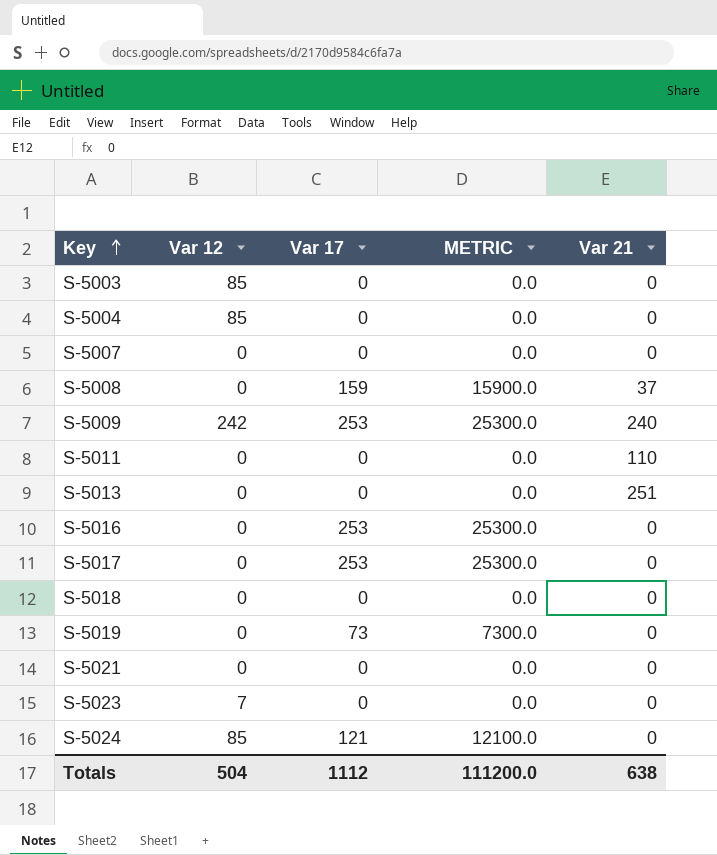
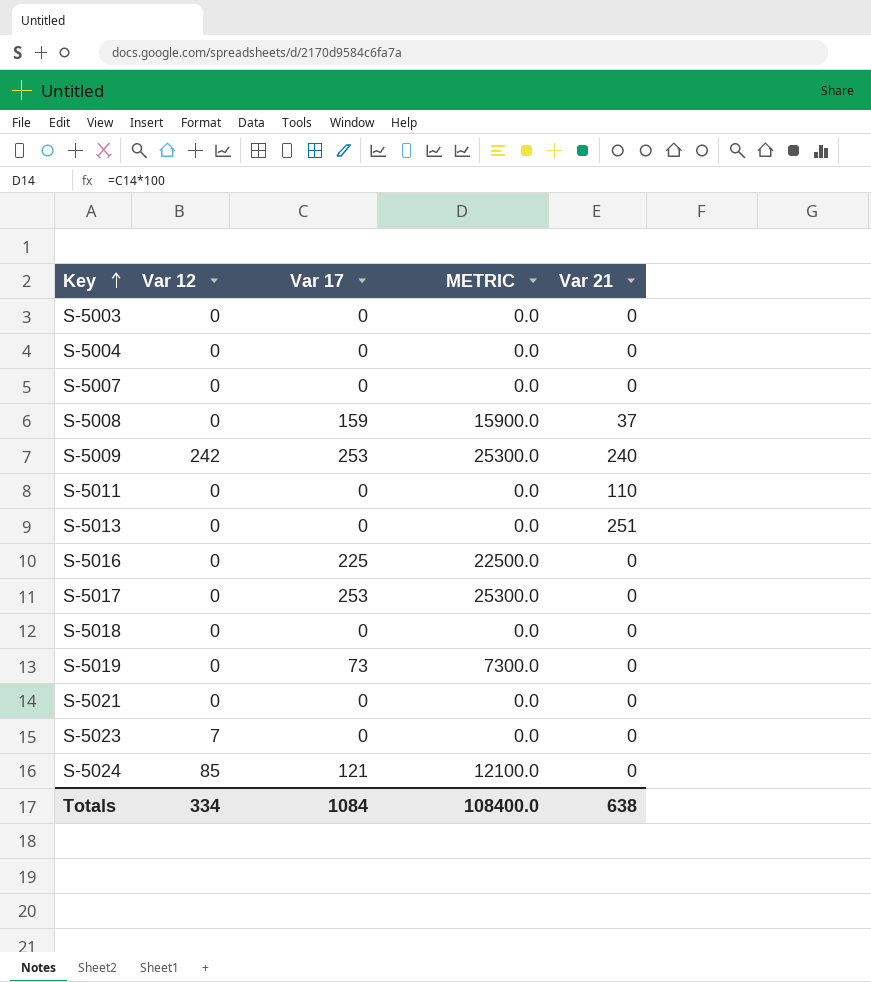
S-5003 | Var 12: 85 -> 0
S-5004 | Var 12: 85 -> 0
S-5016 | Var 17: 253 -> 225
S-5016 | METRIC: 25300.0 -> 22500.0
Totals | Var 12: 504 -> 334
Totals | Var 17: 1112 -> 1084
Totals | METRIC: 111200.0 -> 108400.0

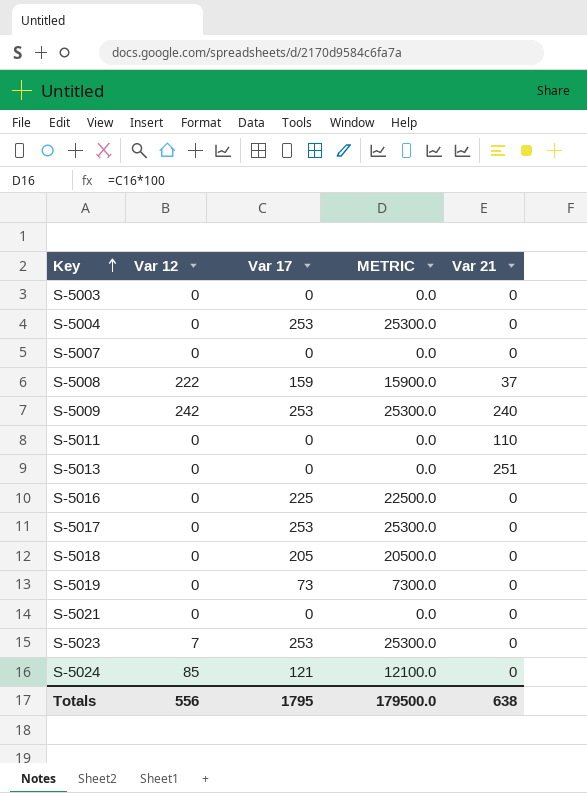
S-5004 | Var 17: 0 -> 253
S-5004 | METRIC: 0.0 -> 25300.0
S-5008 | Var 12: 0 -> 222
S-5018 | Var 17: 0 -> 205
S-5018 | METRIC: 0.0 -> 20500.0
S-5023 | Var 17: 0 -> 253
S-5023 | METRIC: 0.0 -> 25300.0
Totals | Var 12: 334 -> 556
Totals | Var 17: 1084 -> 1795
Totals | METRIC: 108400.0 -> 179500.0

